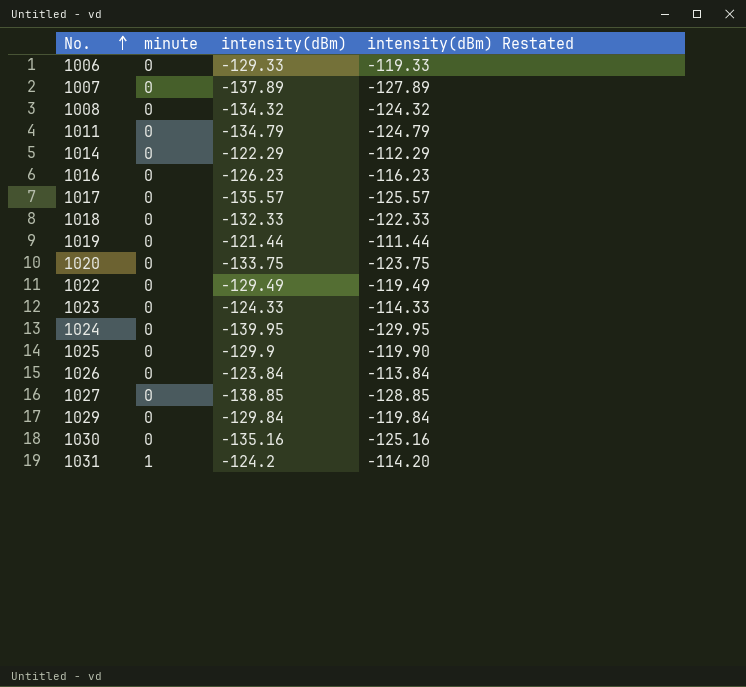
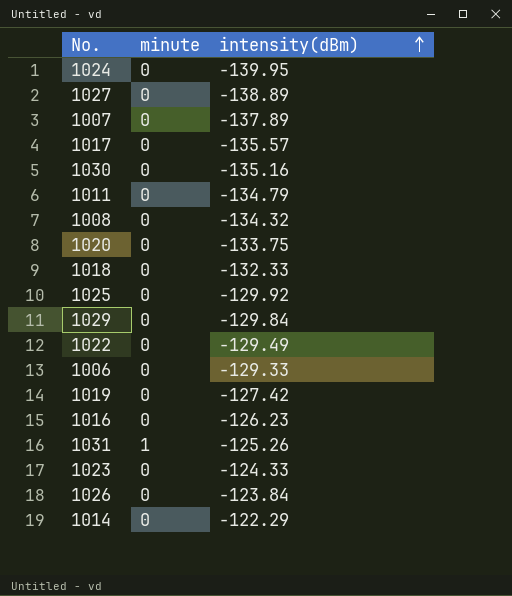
row order: No. ascending -> intensity(dBm) ascending
column intensity(dBm) Restated | formula: [intensity(dBm)] + 10 -> none
1027 | intensity(dBm): -138.85 -> -138.89
1025 | intensity(dBm): -129.9 -> -129.92
1019 | intensity(dBm): -121.44 -> -127.42
1031 | intensity(dBm): -124.2 -> -125.26

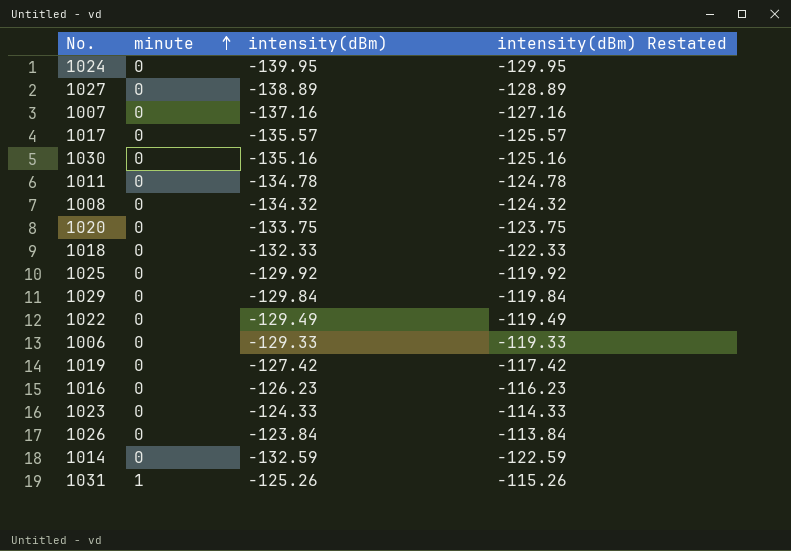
row order: intensity(dBm) ascending -> minute ascending
column intensity(dBm) Restated | formula: none -> [intensity(dBm)] + 10
1007 | intensity(dBm): -137.89 -> -137.16
1011 | intensity(dBm): -134.79 -> -134.78
1014 | intensity(dBm): -122.29 -> -132.59

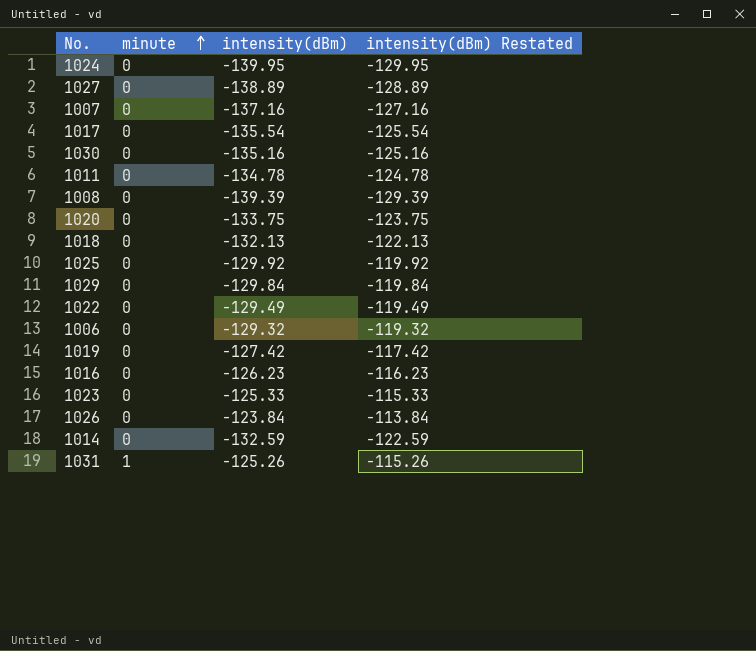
1017 | intensity(dBm): -135.57 -> -135.54
1017 | intensity(dBm) Restated: -125.57 -> -125.54
1008 | intensity(dBm): -134.32 -> -139.39
1008 | intensity(dBm) Restated: -124.32 -> -129.39
1018 | intensity(dBm): -132.33 -> -132.13
1018 | intensity(dBm) Restated: -122.33 -> -122.13
1006 | intensity(dBm): -129.33 -> -129.32
1006 | intensity(dBm) Restated: -119.33 -> -119.32
1023 | intensity(dBm): -124.33 -> -125.33
1023 | intensity(dBm) Restated: -114.33 -> -115.33

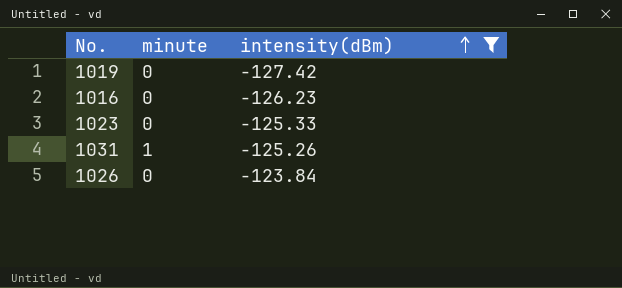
filter: none -> intensity(dBm) >= -127.42
row order: minute ascending -> intensity(dBm) ascending
column intensity(dBm) Restated | formula: [intensity(dBm)] + 10 -> none

